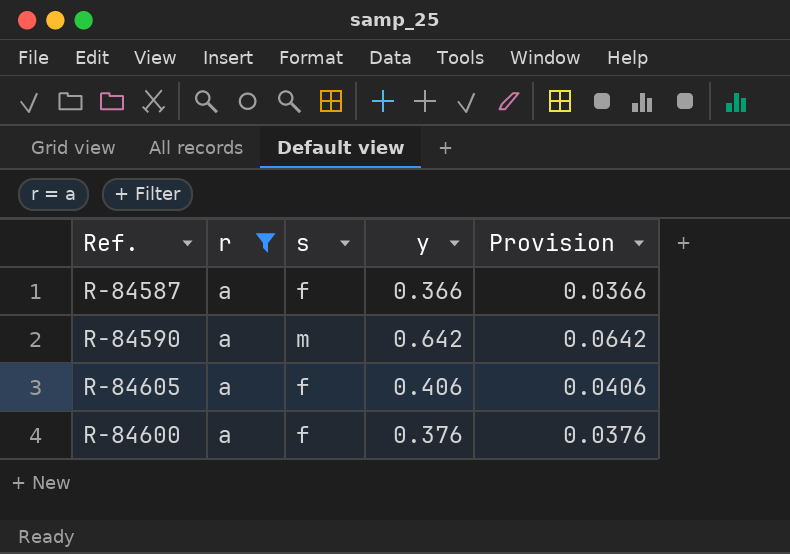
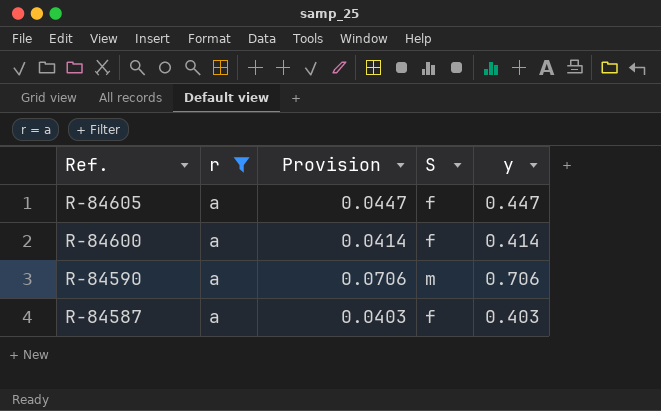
row order: none -> Ref. descending
column Provision | position: 5 -> 3
column name: s -> S
R-84605 | Provision: 0.0406 -> 0.0447
R-84605 | y: 0.406 -> 0.447
R-84600 | Provision: 0.0376 -> 0.0414
R-84600 | y: 0.376 -> 0.414
R-84590 | Provision: 0.0642 -> 0.0706
R-84590 | y: 0.642 -> 0.706
R-84587 | Provision: 0.0366 -> 0.0403
R-84587 | y: 0.366 -> 0.403

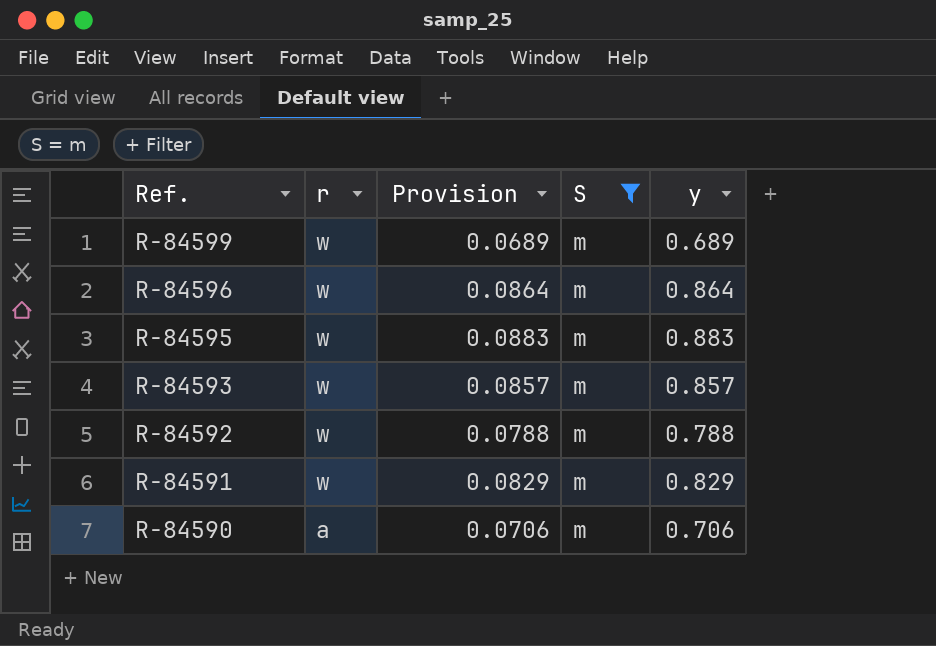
filter: r = a -> S = m

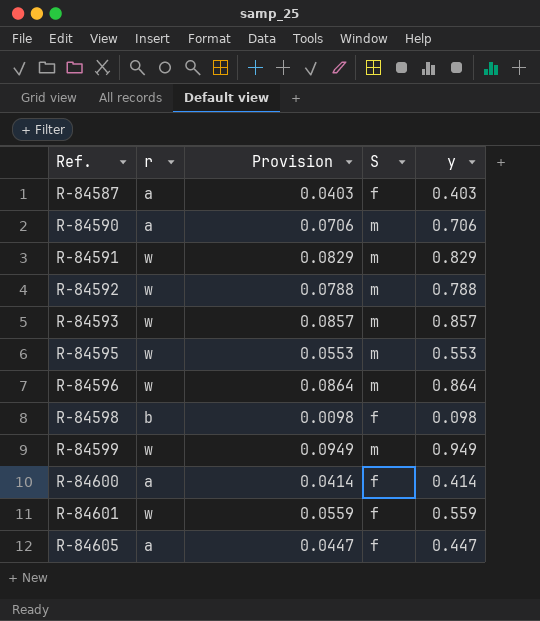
filter: S = m -> none
row order: Ref. descending -> Ref. ascending
R-84595 | Provision: 0.0883 -> 0.0553
R-84595 | y: 0.883 -> 0.553
R-84599 | Provision: 0.0689 -> 0.0949
R-84599 | y: 0.689 -> 0.949

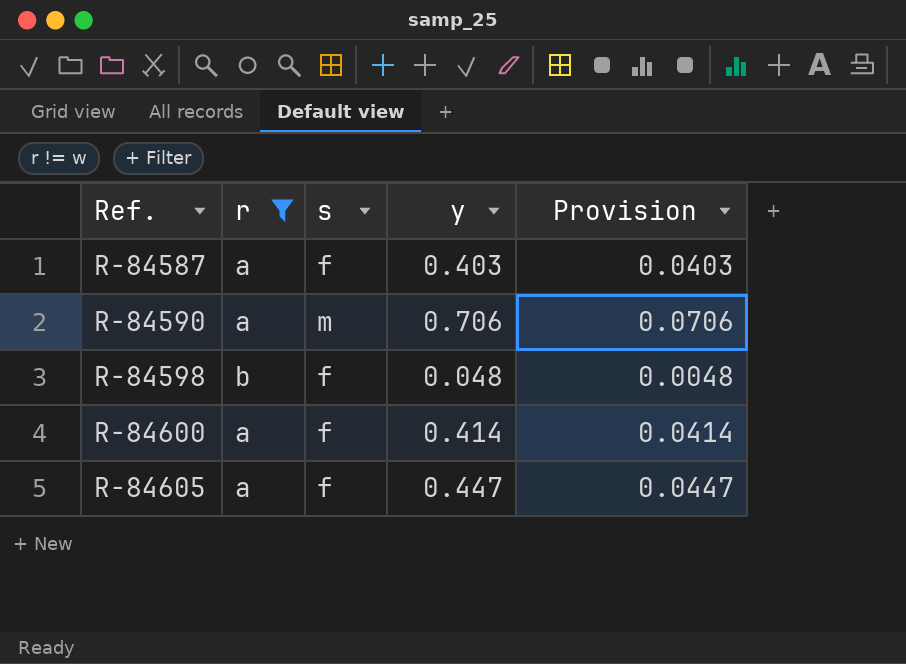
filter: none -> r != w
column name: S -> s
column Provision | position: 3 -> 5
R-84598 | y: 0.098 -> 0.048
R-84598 | Provision: 0.0098 -> 0.0048

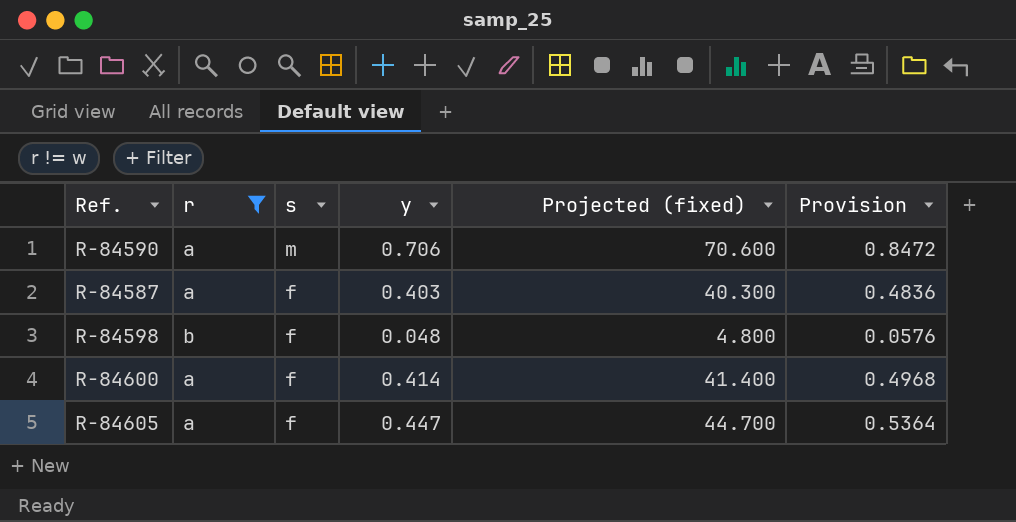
row order: Ref. ascending -> s descending
column Projected (fixed) | formula: none -> [y] * 100
column Provision | formula: [y] * 0.1 -> [y] * 1.2

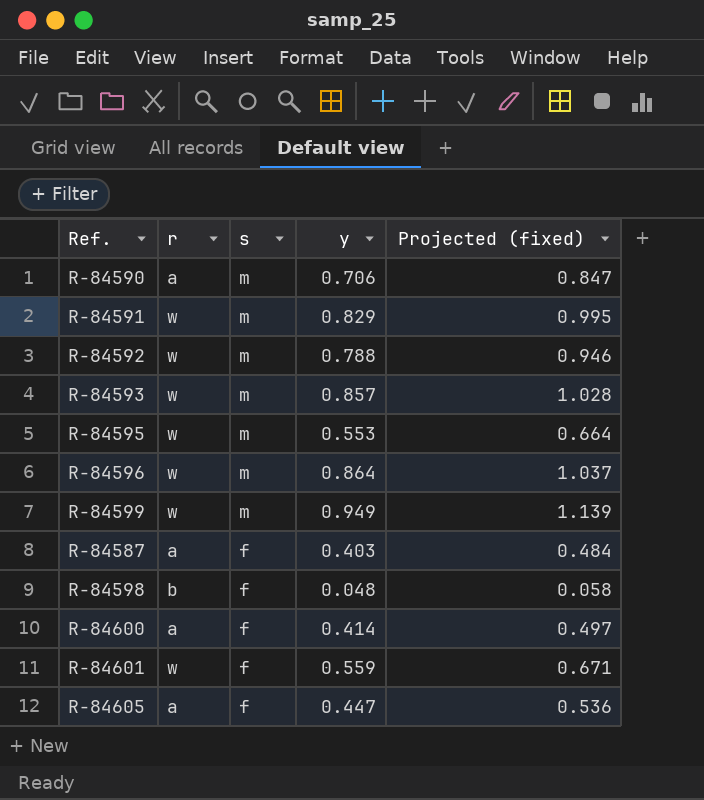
filter: r != w -> none
column Provision | formula: [y] * 1.2 -> none
column Projected (fixed) | formula: [y] * 100 -> [y] * 1.2

